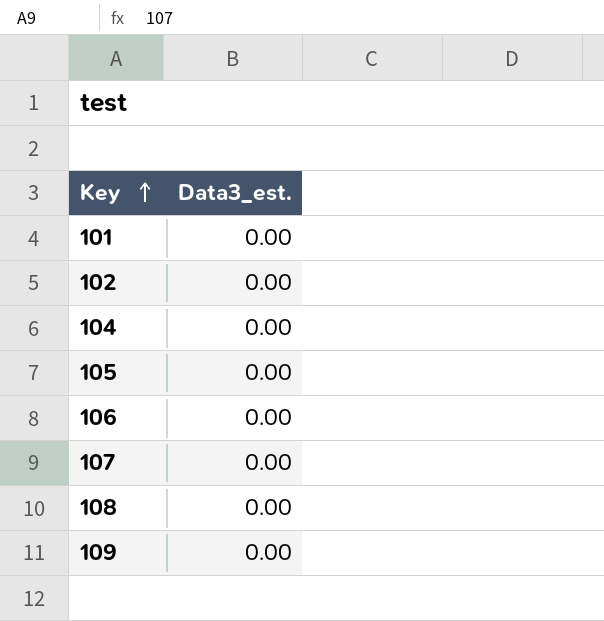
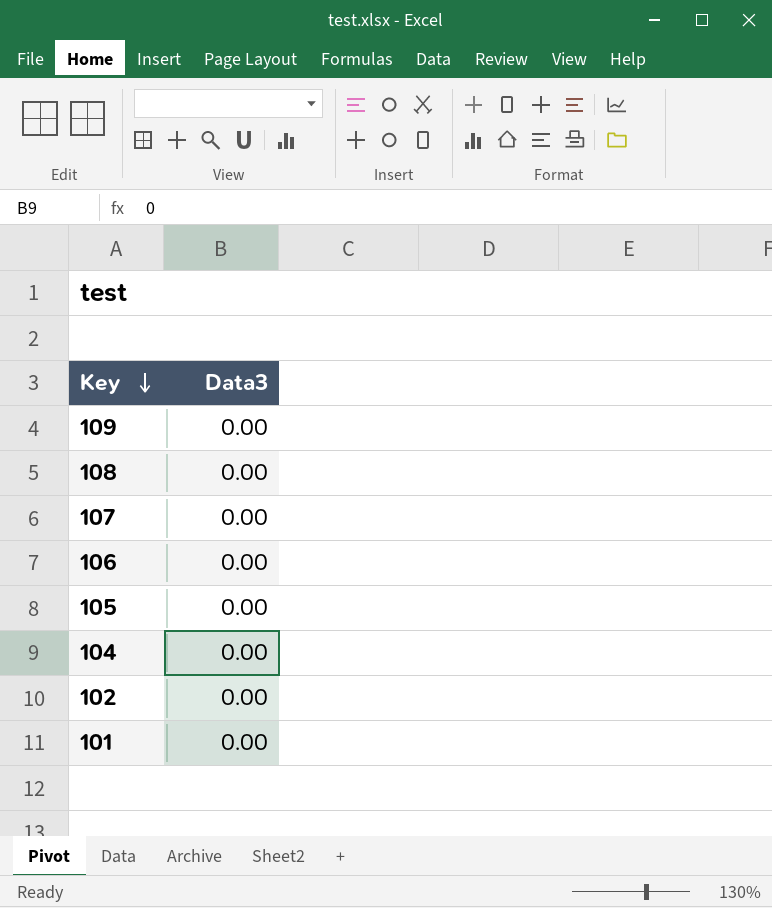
row order: Key ascending -> Key descending
column name: Data3_est. -> Data3

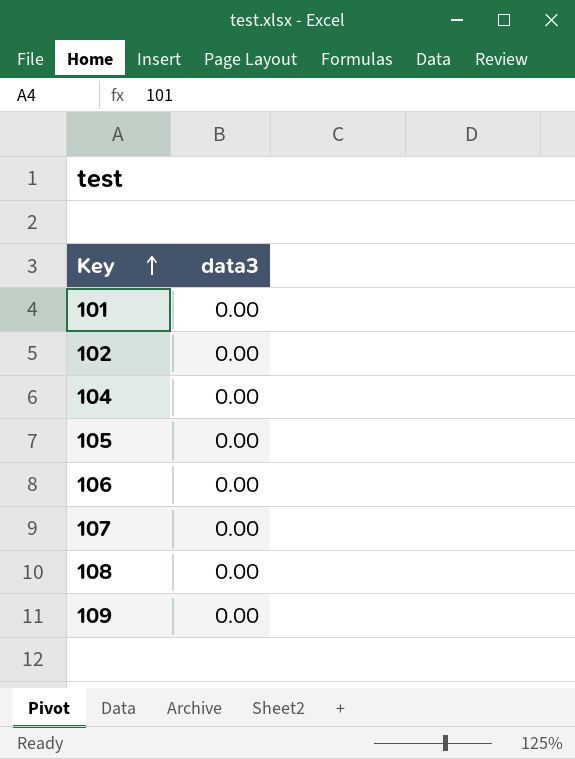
row order: Key descending -> Key ascending
column name: Data3 -> data3

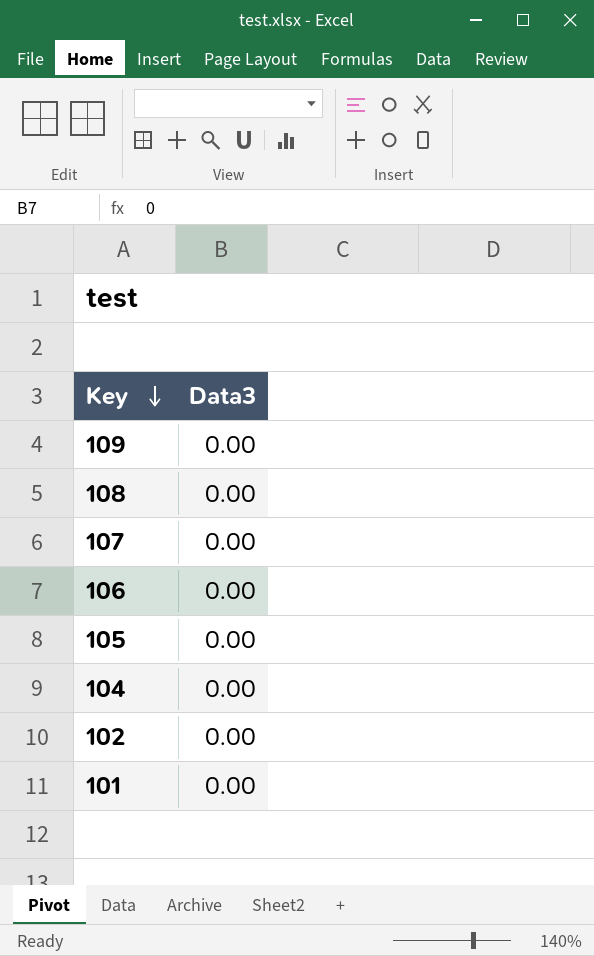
row order: Key ascending -> Key descending
column name: data3 -> Data3

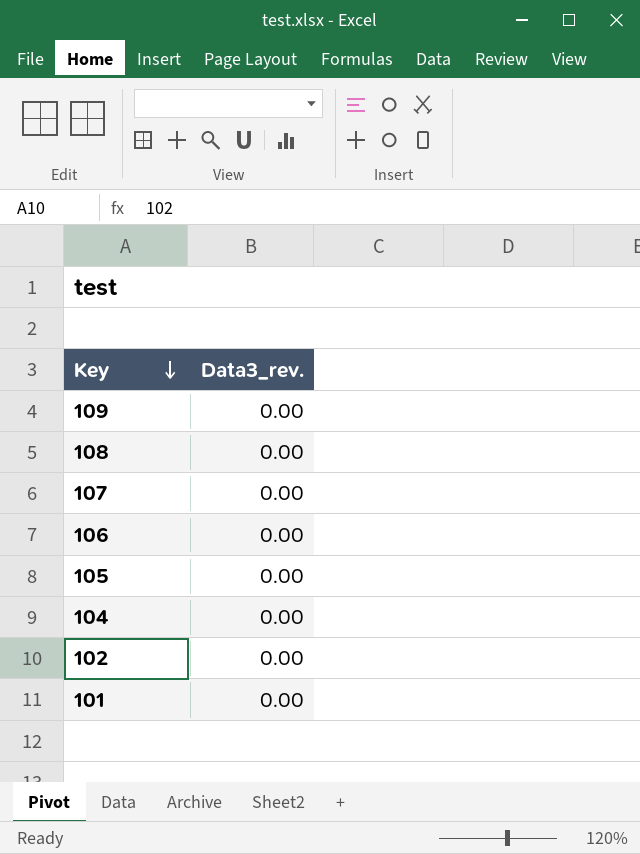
column name: Data3 -> Data3_rev.

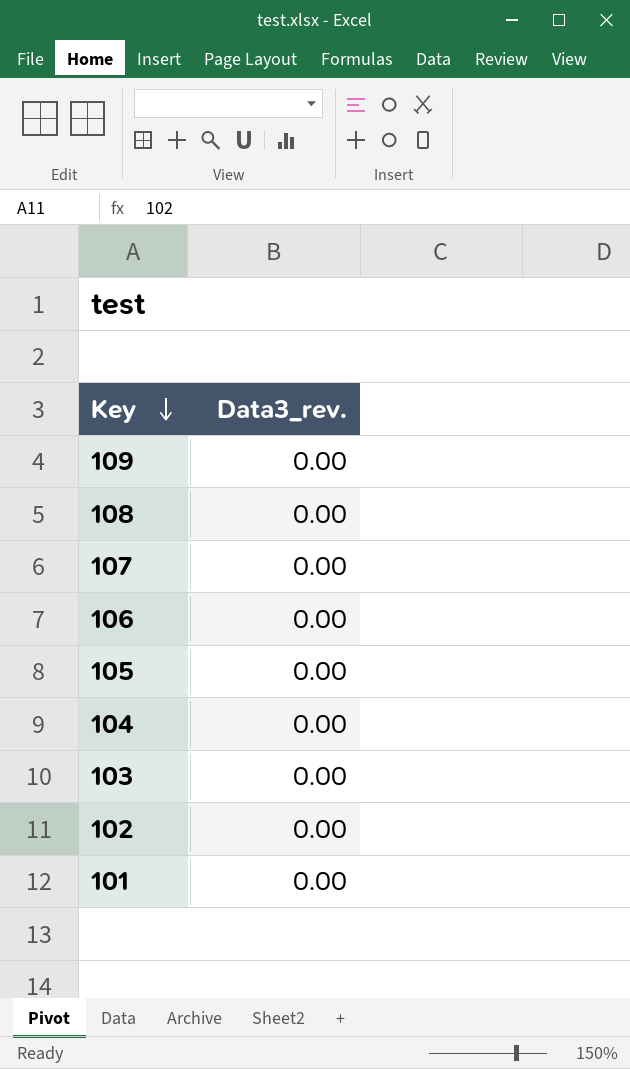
row 103: none -> 0.00

